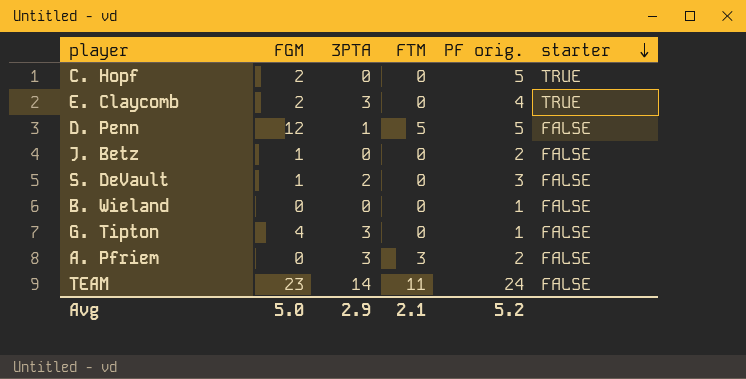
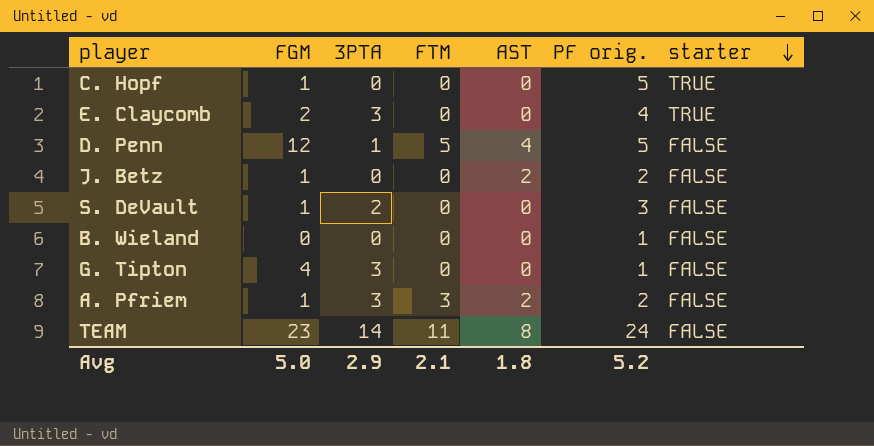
column AST | position: none -> 5
C. Hopf | FGM: 2 -> 1
A. Pfriem | FGM: 0 -> 1

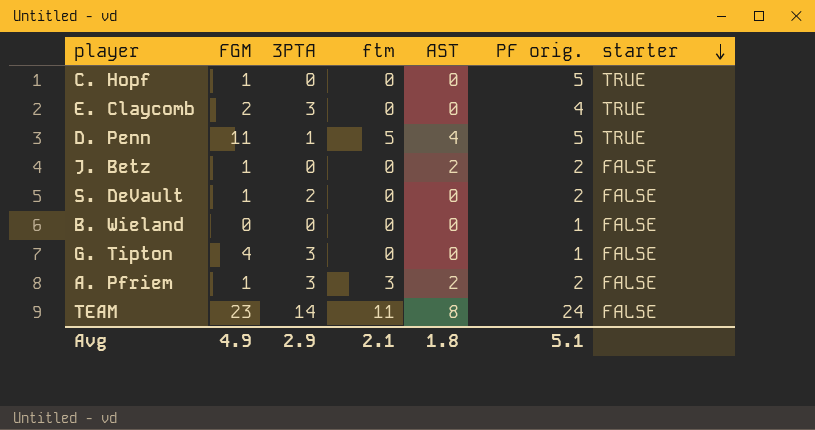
column name: FTM -> ftm
D. Penn | FGM: 12 -> 11
D. Penn | starter: FALSE -> TRUE
S. DeVault | PF orig.: 3 -> 2
Avg | FGM: 5.0 -> 4.9
Avg | PF orig.: 5.2 -> 5.1

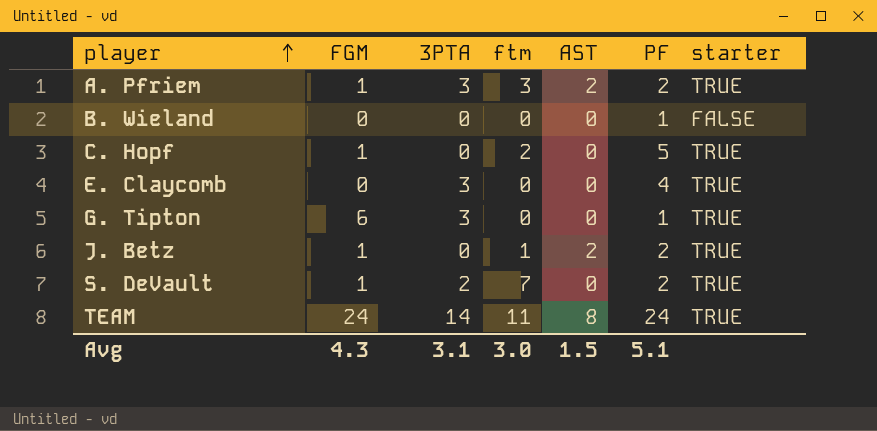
row order: starter descending -> player ascending
column name: PF orig. -> PF
row D. Penn: 11 | 1 | 5 | 4 | 5 | TRUE -> none
A. Pfriem | starter: FALSE -> TRUE
C. Hopf | ftm: 0 -> 2
E. Claycomb | FGM: 2 -> 0
G. Tipton | FGM: 4 -> 6
G. Tipton | starter: FALSE -> TRUE
J. Betz | ftm: 0 -> 1
J. Betz | starter: FALSE -> TRUE
S. DeVault | ftm: 0 -> 7
S. DeVault | starter: FALSE -> TRUE
TEAM | FGM: 23 -> 24
TEAM | starter: FALSE -> TRUE
Avg | FGM: 4.9 -> 4.3
Avg | 3PTA: 2.9 -> 3.1
Avg | ftm: 2.1 -> 3.0
Avg | AST: 1.8 -> 1.5

